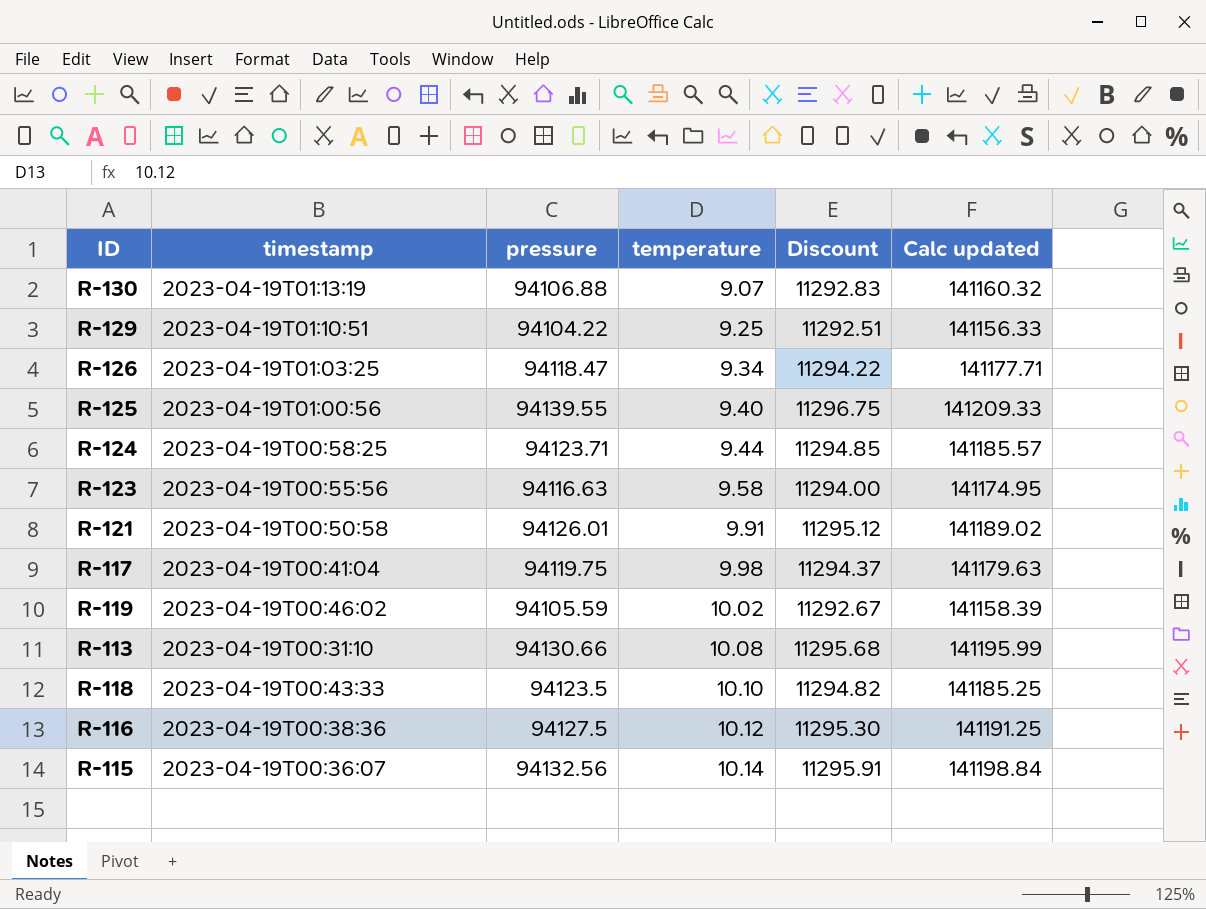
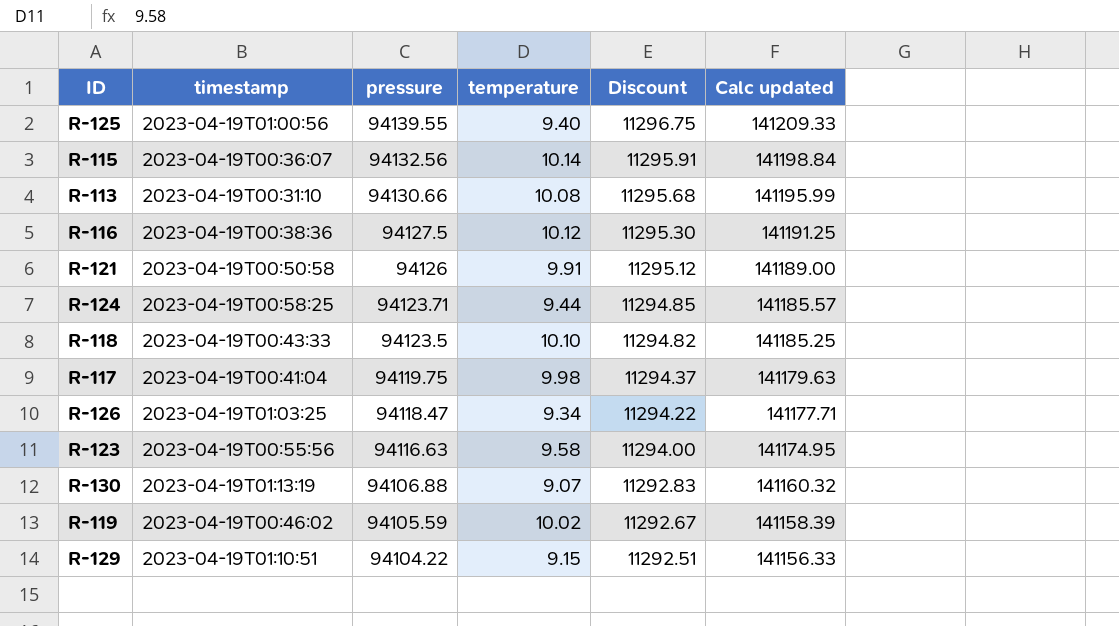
row order: temperature ascending -> pressure descending
R-121 | pressure: 94126.01 -> 94126
R-121 | Calc updated: 141189.02 -> 141189.00
R-129 | temperature: 9.25 -> 9.15

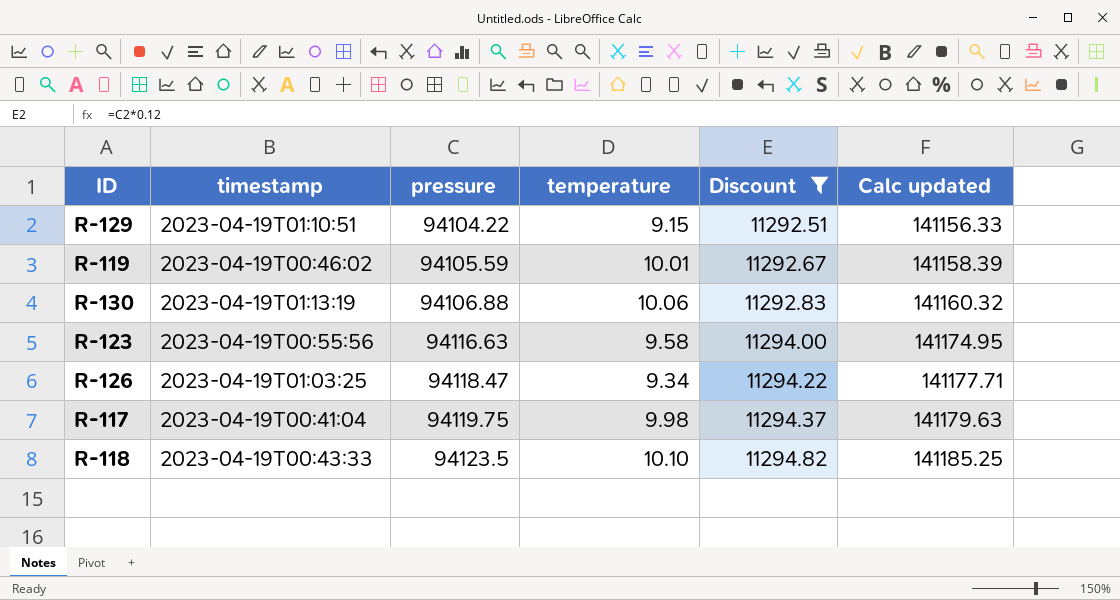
filter: none -> Discount <= 11294.82
row order: pressure descending -> pressure ascending
R-119 | temperature: 10.02 -> 10.01
R-130 | temperature: 9.07 -> 10.06

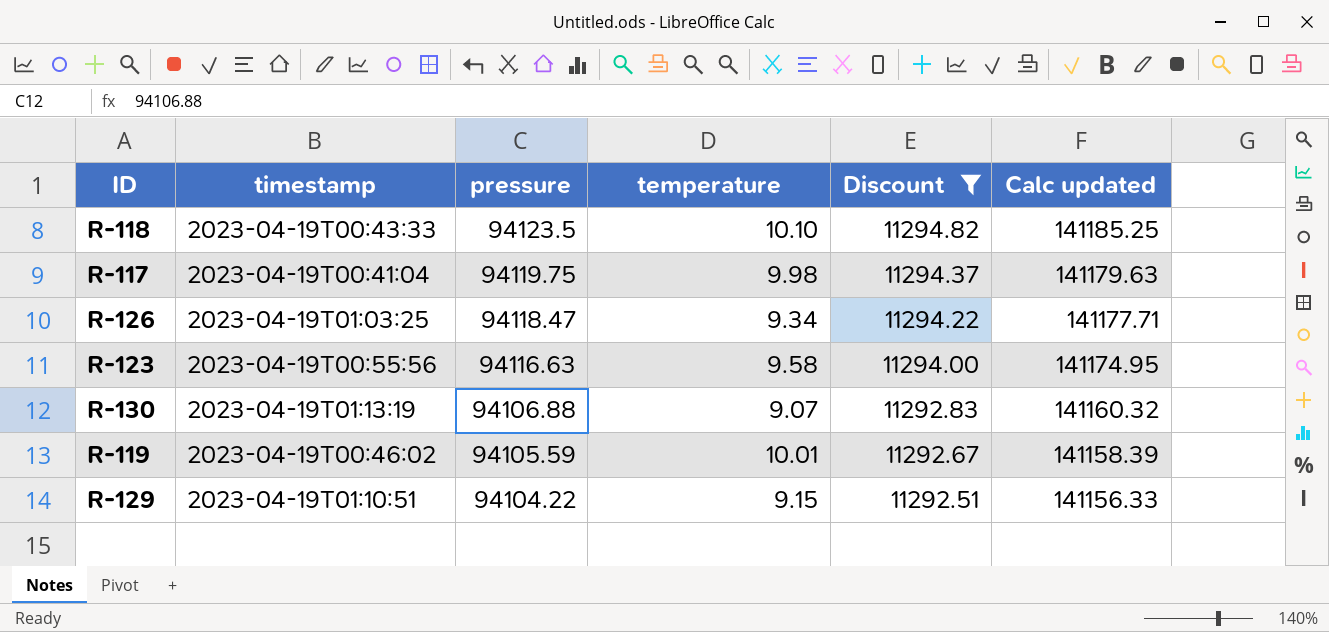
row order: pressure ascending -> pressure descending
R-130 | temperature: 10.06 -> 9.07

